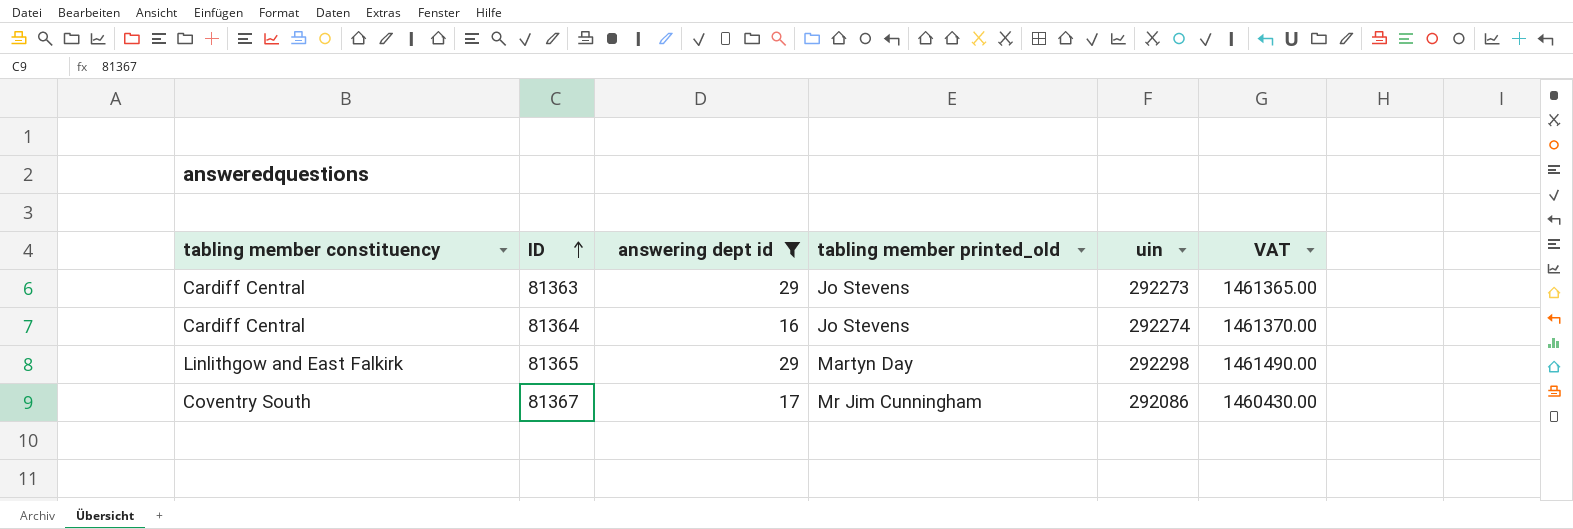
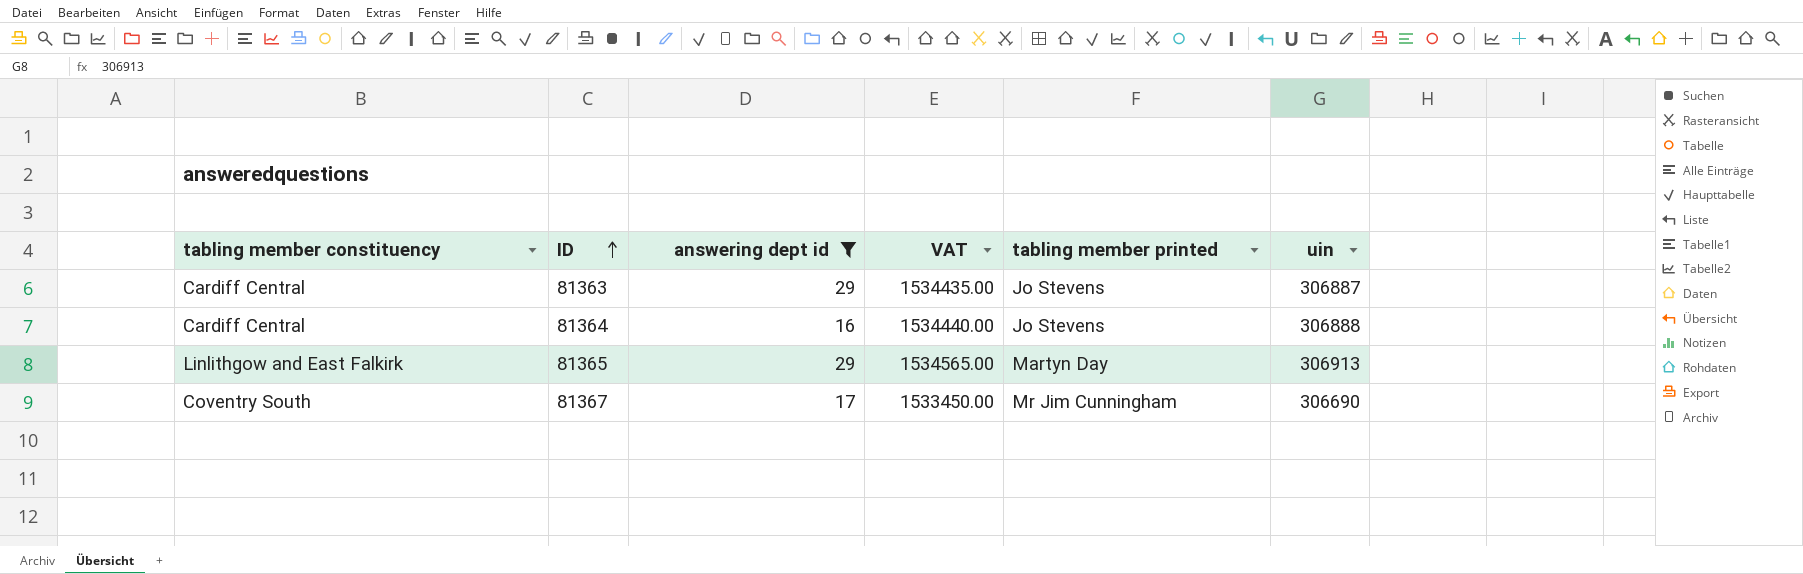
column VAT | position: 6 -> 4
column name: tabling member printed_old -> tabling member printed
81363 | VAT: 1461365.00 -> 1534435.00
81363 | uin: 292273 -> 306887
81364 | VAT: 1461370.00 -> 1534440.00
81364 | uin: 292274 -> 306888
81365 | VAT: 1461490.00 -> 1534565.00
81365 | uin: 292298 -> 306913
81367 | VAT: 1460430.00 -> 1533450.00
81367 | uin: 292086 -> 306690

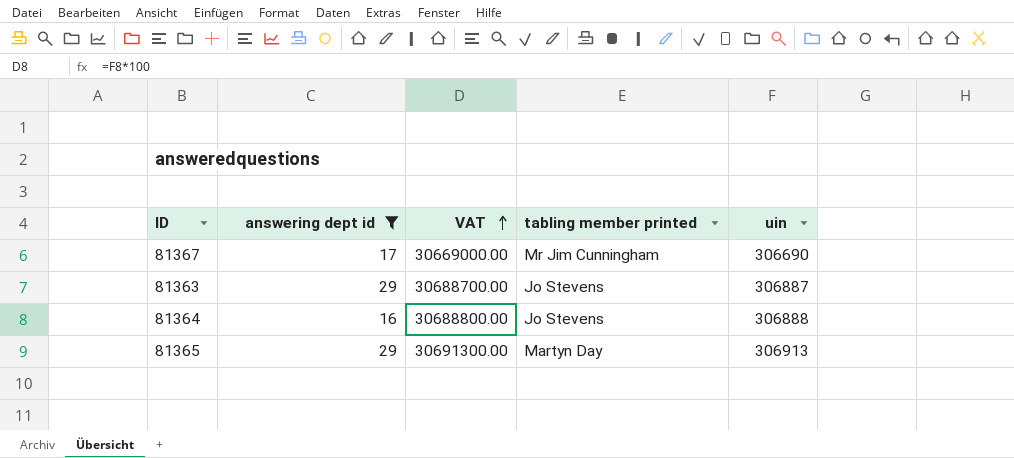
row order: ID ascending -> VAT ascending
column tabling member constituency | position: 1 -> none
column VAT | formula: [uin] * 5 -> [uin] * 100

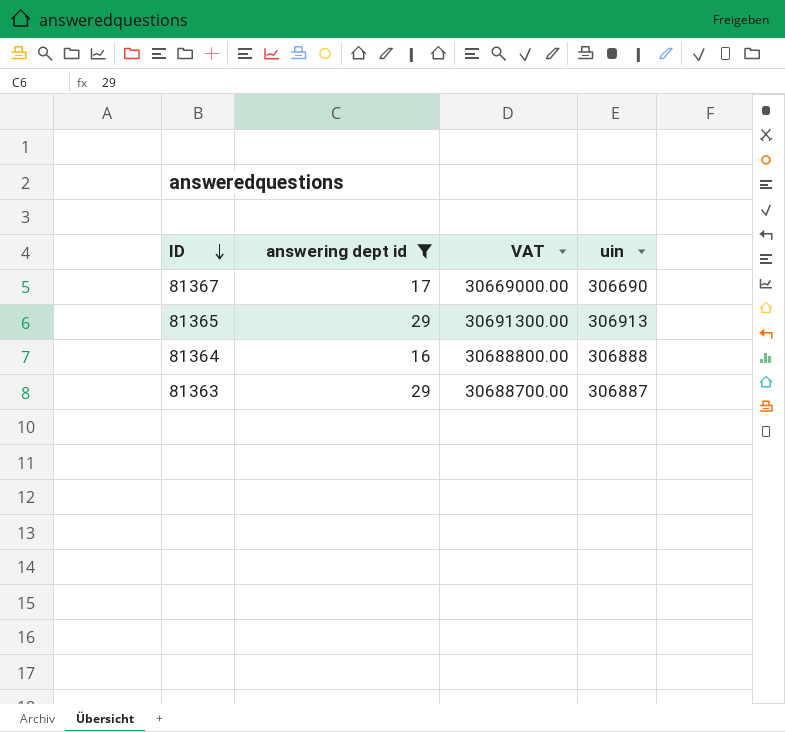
row order: VAT ascending -> ID descending
column tabling member printed | position: 4 -> none

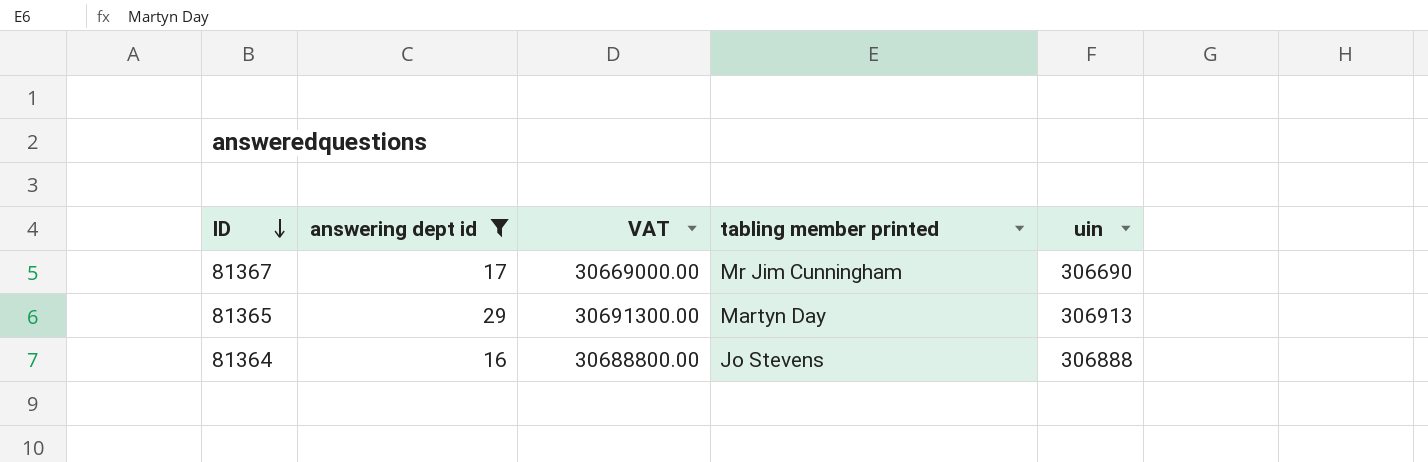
column tabling member printed | position: none -> 4
row 81363: 29 | 30688700.00 | 306887 -> none

